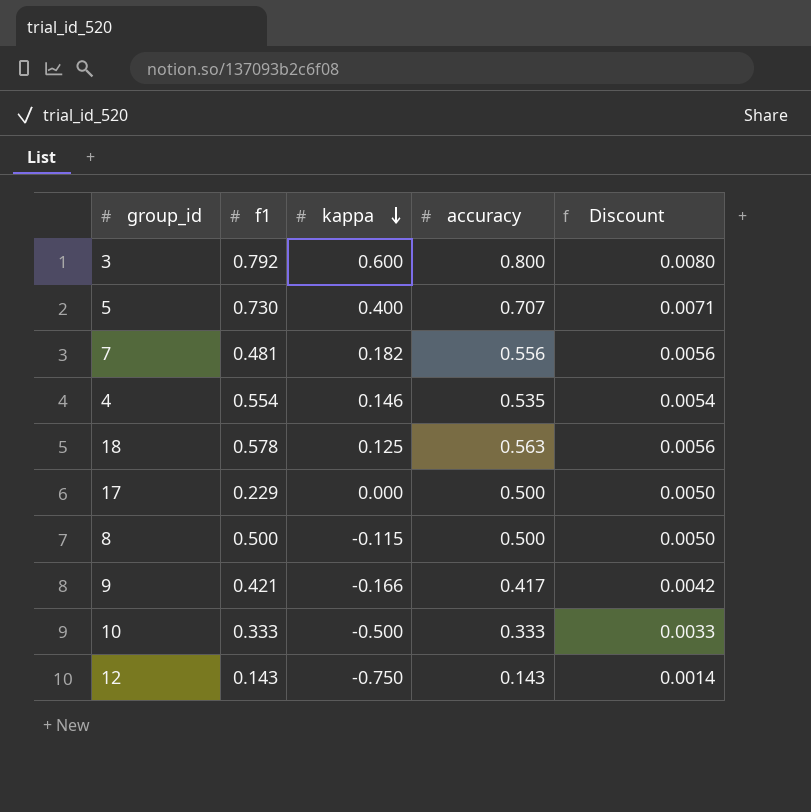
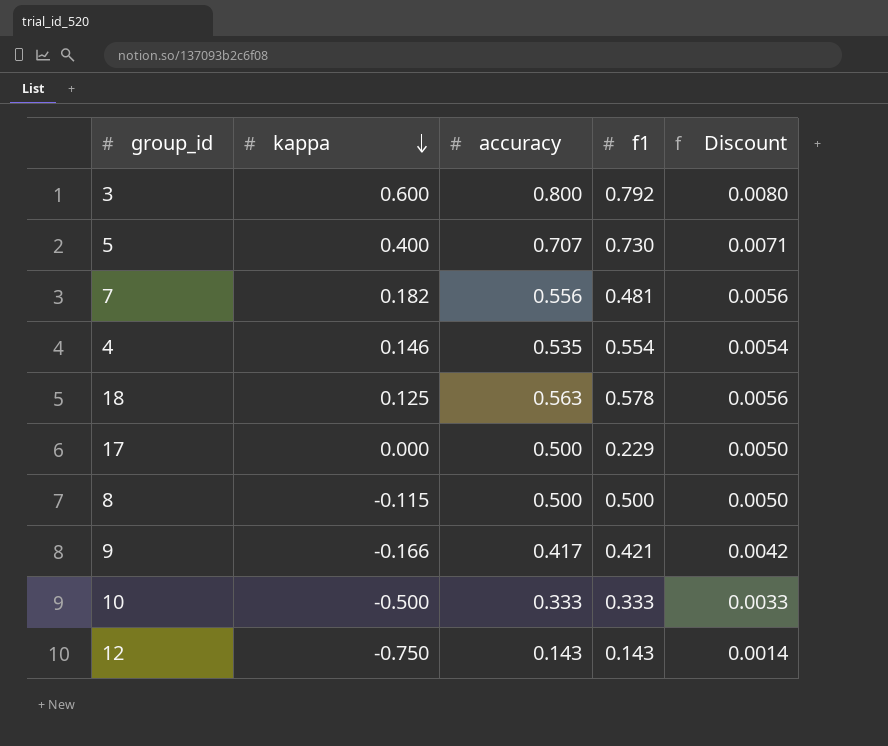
column f1 | position: 2 -> 4

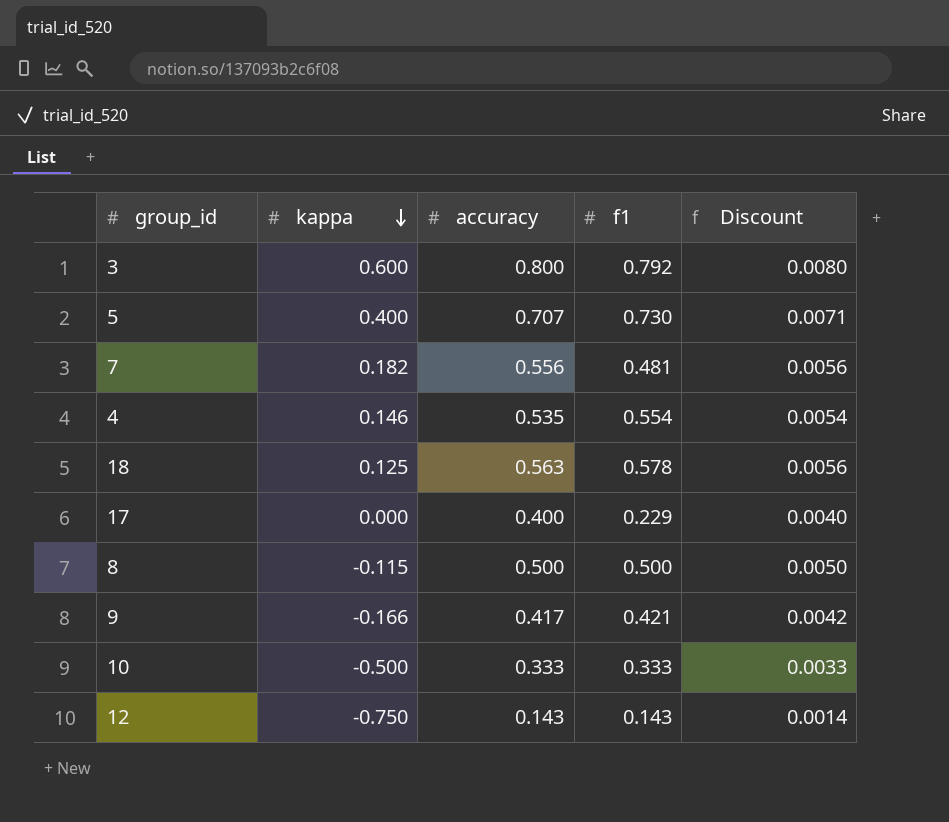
17 | accuracy: 0.500 -> 0.400
17 | Discount: 0.0050 -> 0.0040

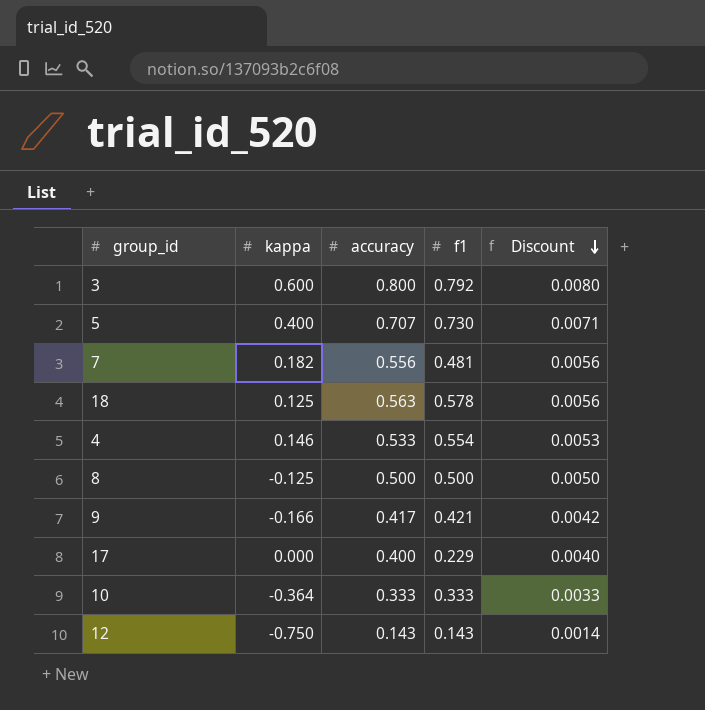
row order: kappa descending -> Discount descending
4 | accuracy: 0.535 -> 0.533
4 | Discount: 0.0054 -> 0.0053
8 | kappa: -0.115 -> -0.125
10 | kappa: -0.500 -> -0.364

